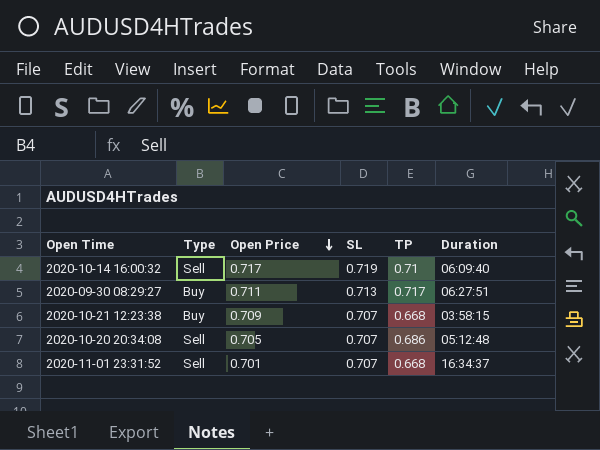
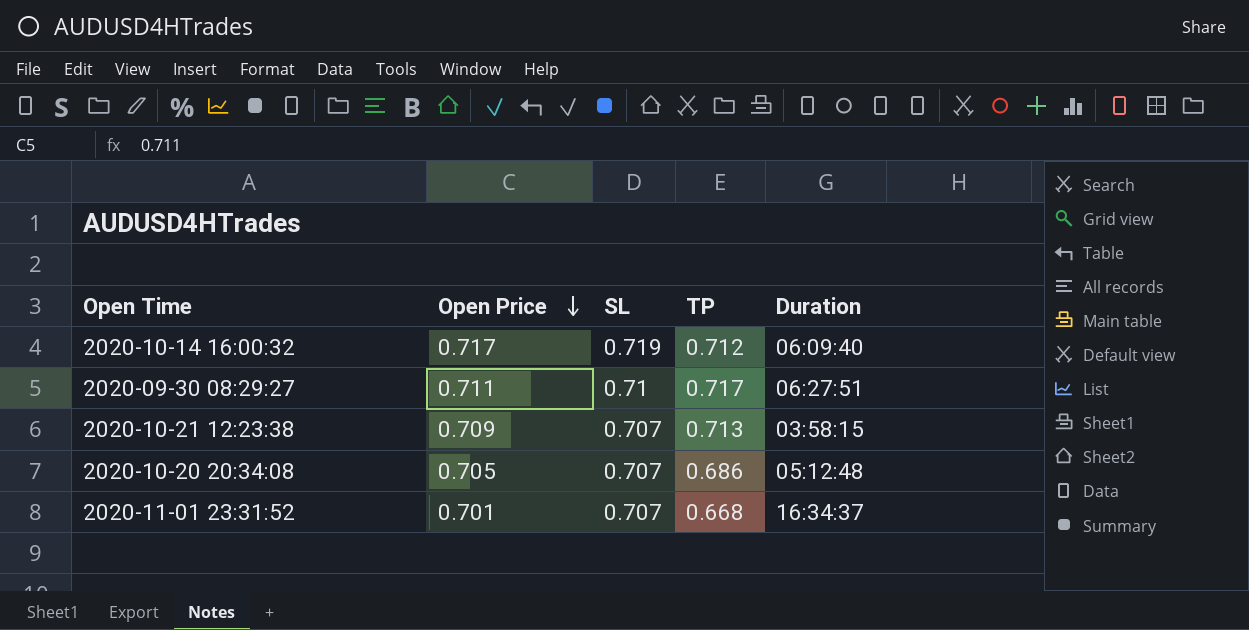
column Type | position: 2 -> none
2020-10-14 16:00:32 | TP: 0.71 -> 0.712
2020-09-30 08:29:27 | SL: 0.713 -> 0.71
2020-10-21 12:23:38 | TP: 0.668 -> 0.713

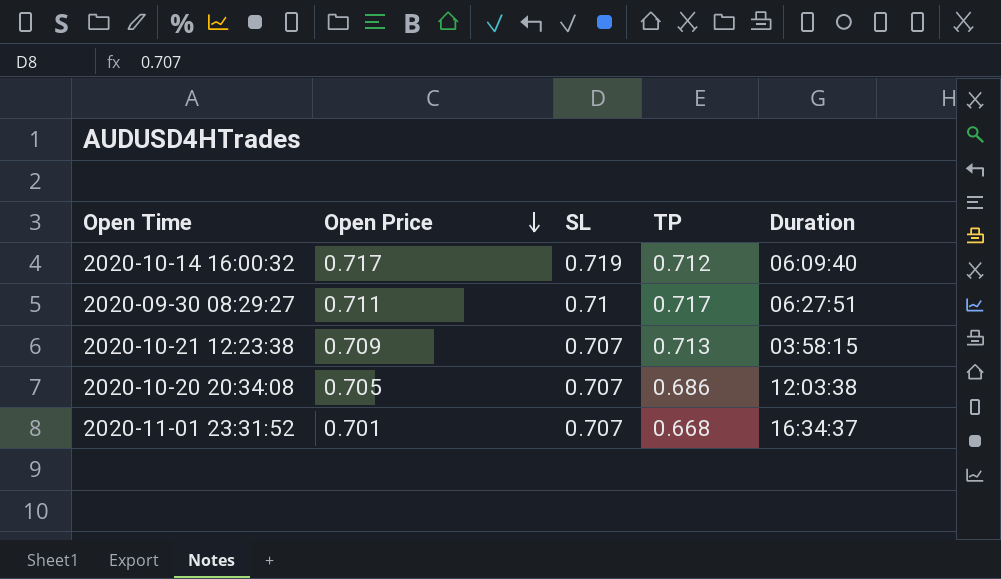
2020-10-20 20:34:08 | Duration: 05:12:48 -> 12:03:38

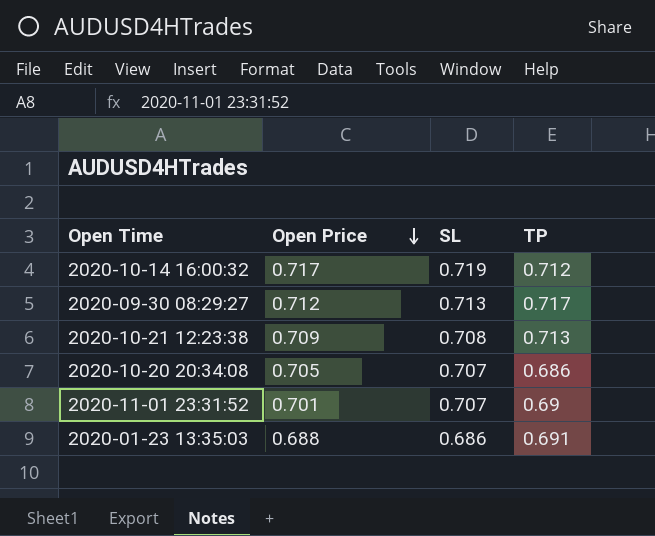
column Duration | position: 5 -> none
2020-09-30 08:29:27 | Open Price: 0.711 -> 0.712
2020-09-30 08:29:27 | SL: 0.71 -> 0.713
2020-10-21 12:23:38 | SL: 0.707 -> 0.708
2020-11-01 23:31:52 | TP: 0.668 -> 0.69
row 2020-01-23 13:35:03: none -> 0.688 | 0.686 | 0.691

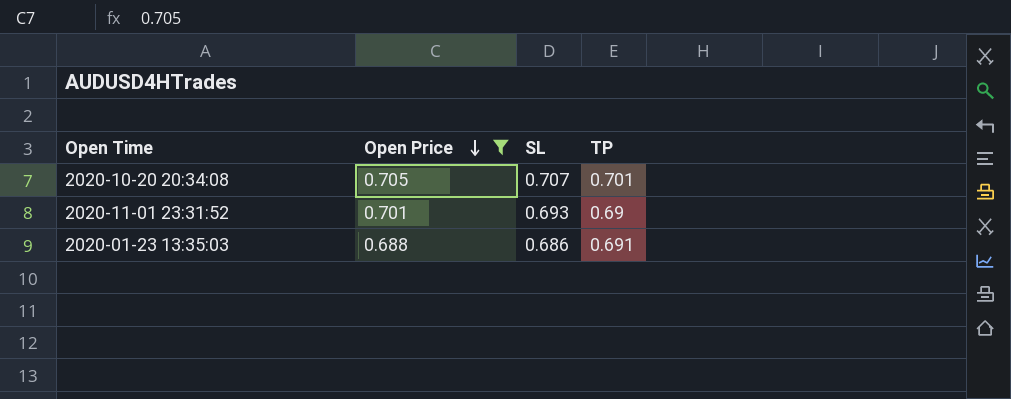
filter: none -> Open Price <= 0.705
2020-10-20 20:34:08 | TP: 0.686 -> 0.701
2020-11-01 23:31:52 | SL: 0.707 -> 0.693

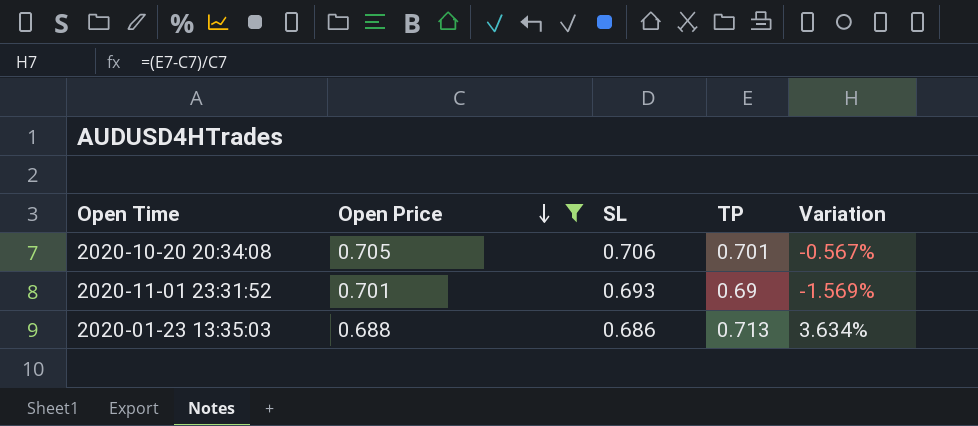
column Variation | formula: none -> ([TP] - [Open Price]) / [Open Price]
2020-10-20 20:34:08 | SL: 0.707 -> 0.706
2020-01-23 13:35:03 | TP: 0.691 -> 0.713

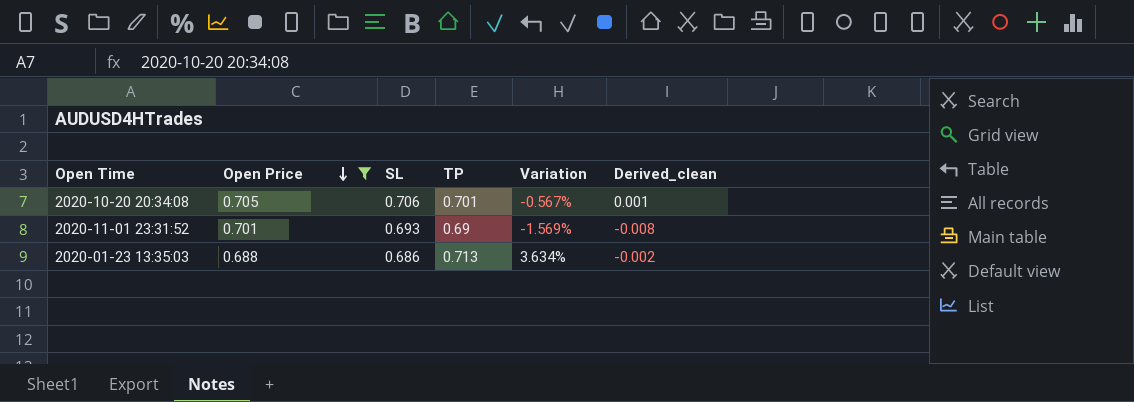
column Derived_clean | formula: none -> [SL] - [Open Price]

